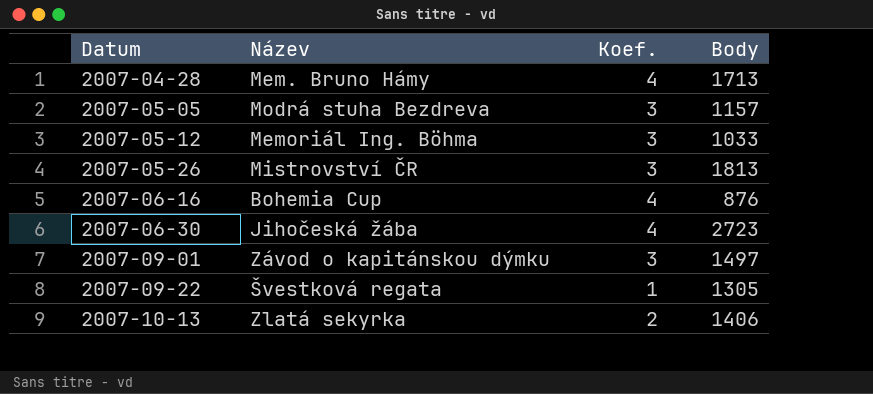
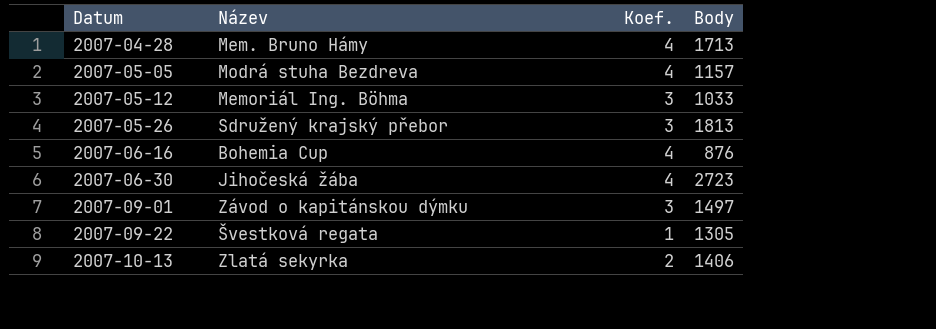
2007-05-05 | Koef.: 3 -> 4
2007-05-26 | Název: Mistrovství ČR -> Sdružený krajský přebor

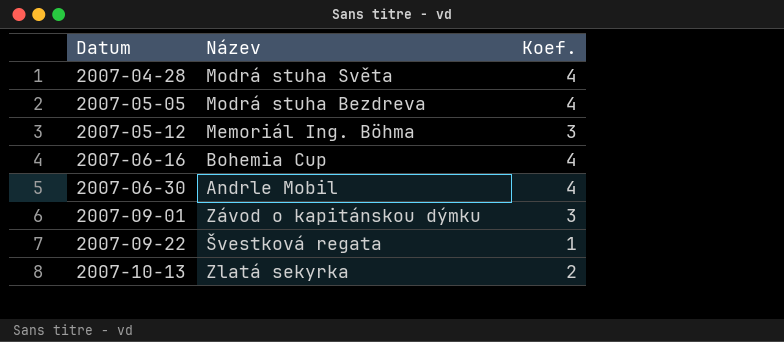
column Body | position: 4 -> none
row 2007-05-26: Sdružený krajský přebor | 3 | 1813 -> none
2007-04-28 | Název: Mem. Bruno Hámy -> Modrá stuha Světa
2007-06-30 | Název: Jihočeská žába -> Andrle Mobil

